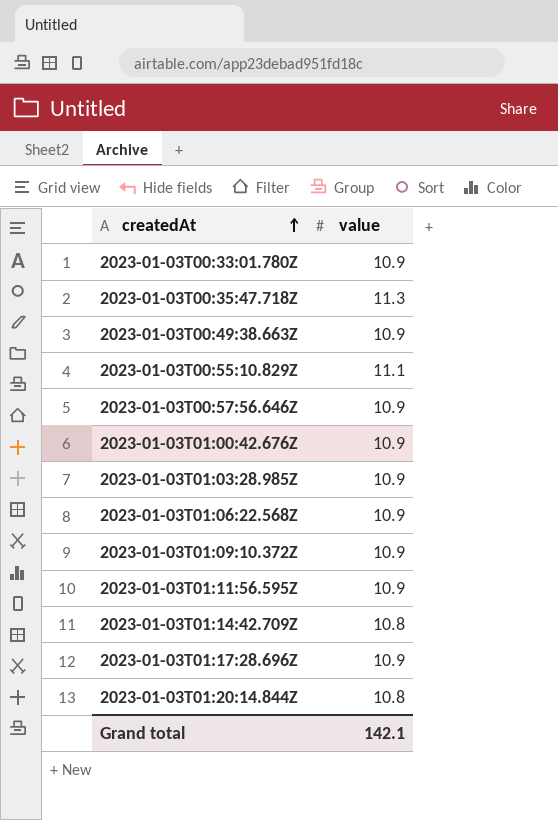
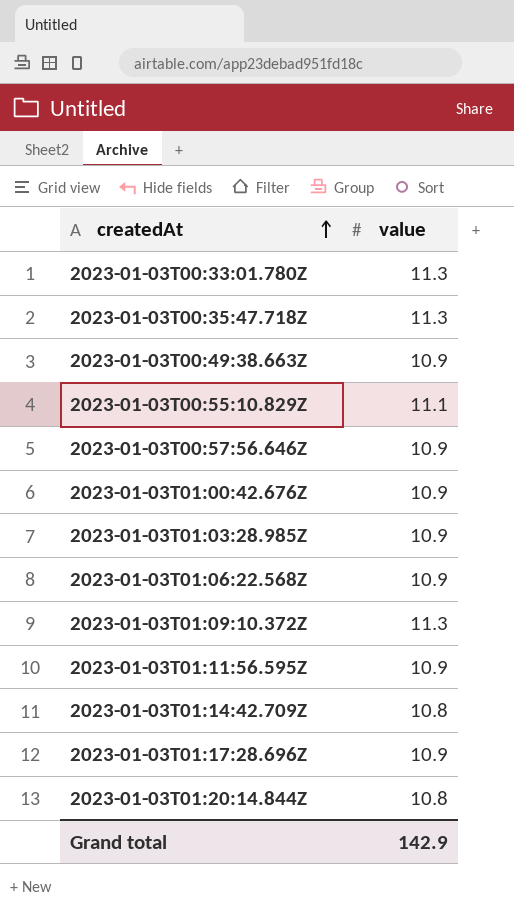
2023-01-03T00:33:01.780Z | value: 10.9 -> 11.3
2023-01-03T01:09:10.372Z | value: 10.9 -> 11.3
Grand total | value: 142.1 -> 142.9

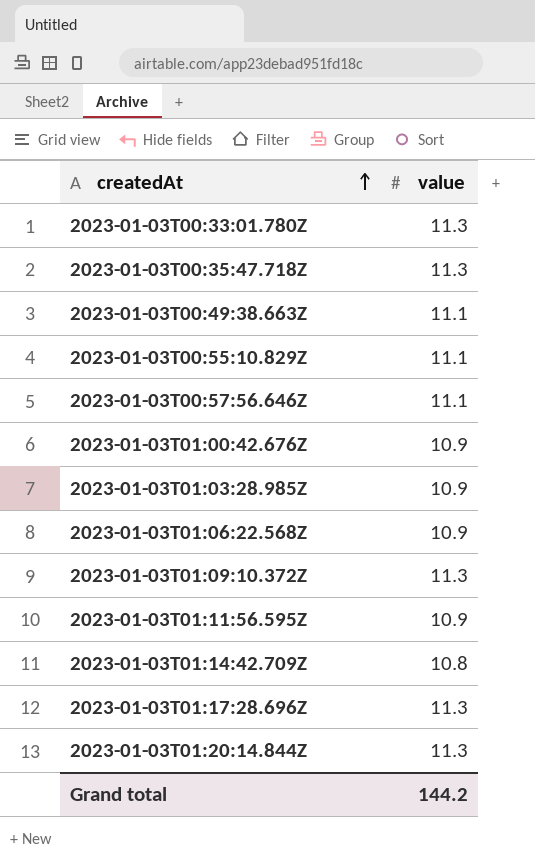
2023-01-03T00:49:38.663Z | value: 10.9 -> 11.1
2023-01-03T00:57:56.646Z | value: 10.9 -> 11.1
2023-01-03T01:17:28.696Z | value: 10.9 -> 11.3
2023-01-03T01:20:14.844Z | value: 10.8 -> 11.3
Grand total | value: 142.9 -> 144.2

